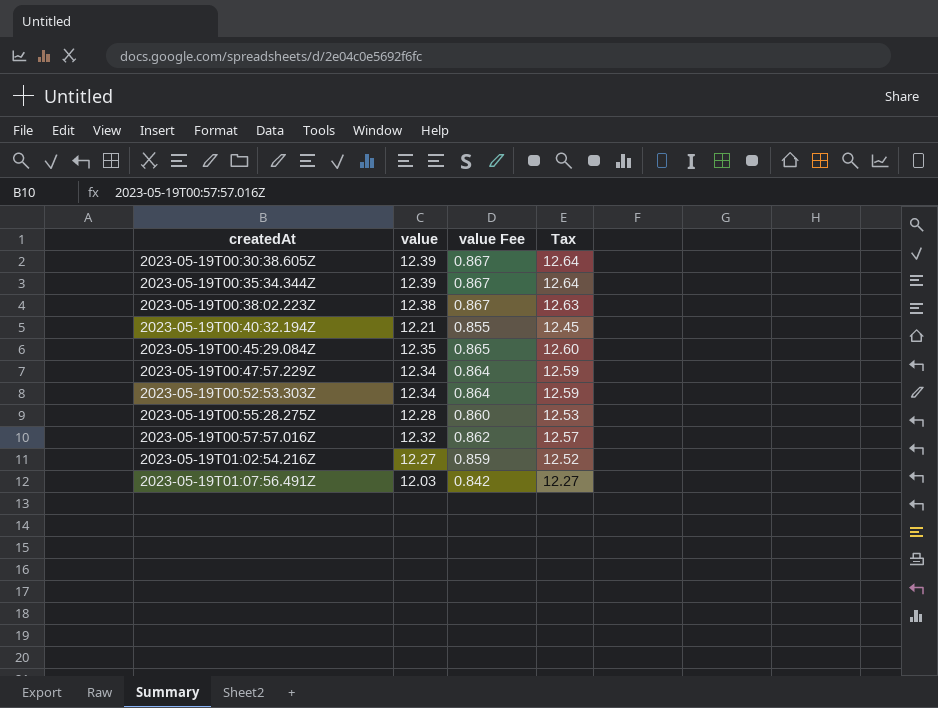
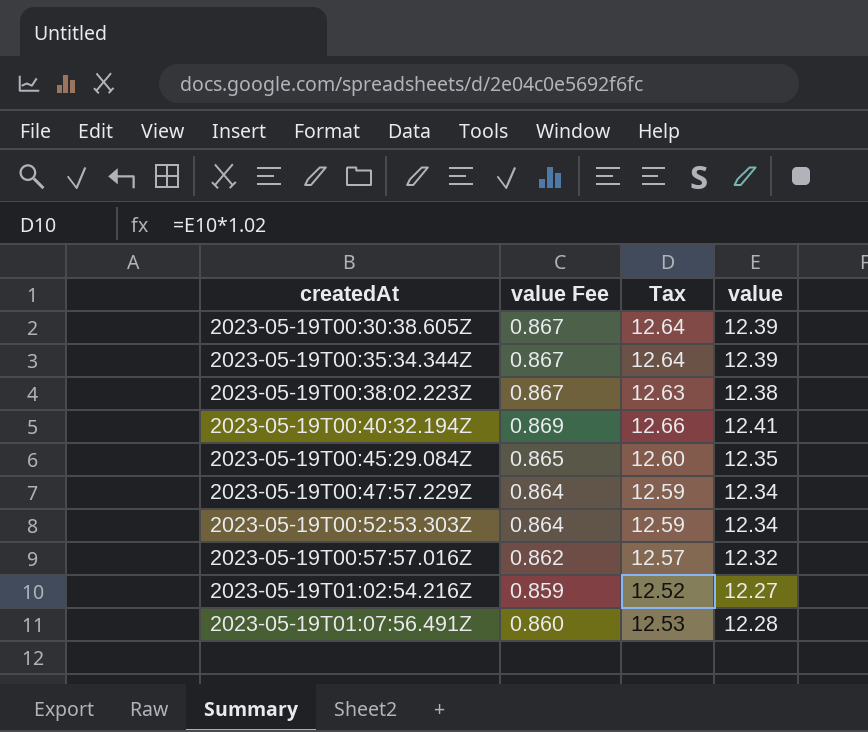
column value | position: 2 -> 4
row 2023-05-19T00:55:28.275Z: 12.28 | 0.860 | 12.53 -> none
2023-05-19T00:40:32.194Z | value Fee: 0.855 -> 0.869
2023-05-19T00:40:32.194Z | Tax: 12.45 -> 12.66
2023-05-19T00:40:32.194Z | value: 12.21 -> 12.41
2023-05-19T01:07:56.491Z | value Fee: 0.842 -> 0.860
2023-05-19T01:07:56.491Z | Tax: 12.27 -> 12.53
2023-05-19T01:07:56.491Z | value: 12.03 -> 12.28

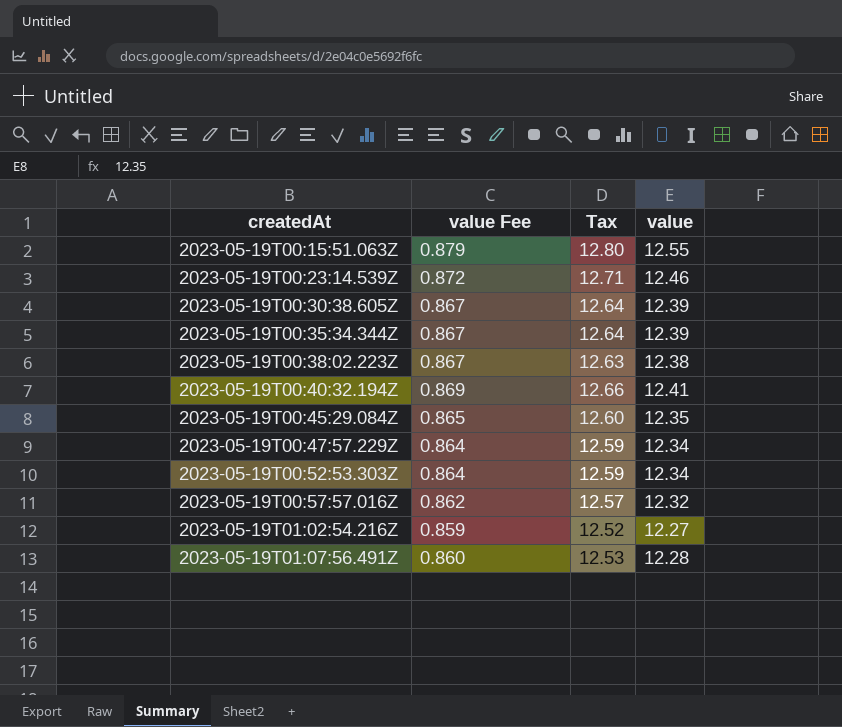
row 2023-05-19T00:15:51.063Z: none -> 0.879 | 12.80 | 12.55
row 2023-05-19T00:23:14.539Z: none -> 0.872 | 12.71 | 12.46

